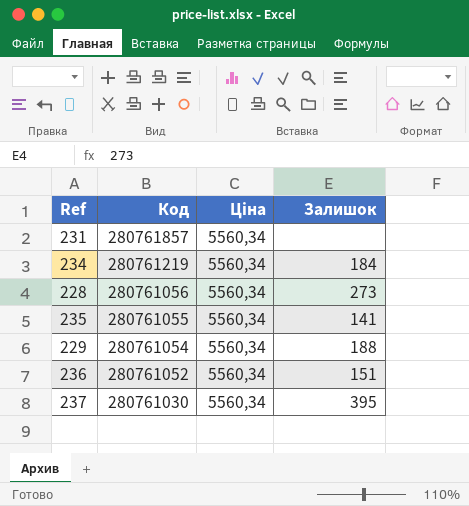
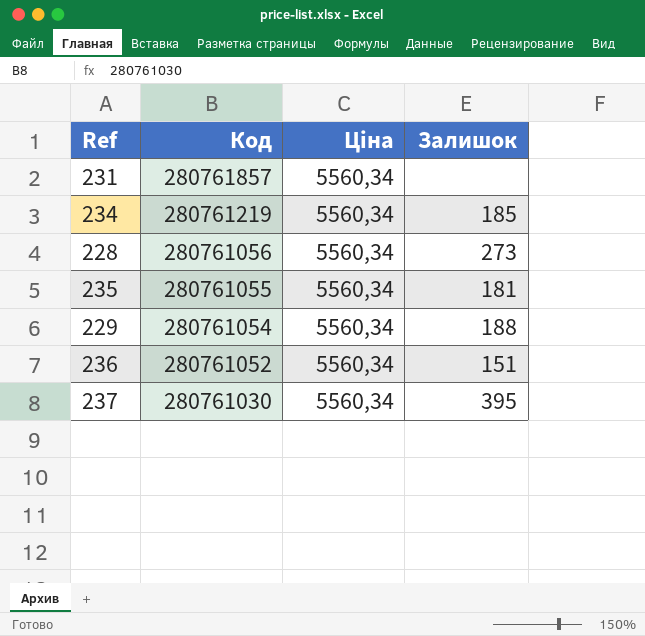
234 | Залишок: 184 -> 185
235 | Залишок: 141 -> 181

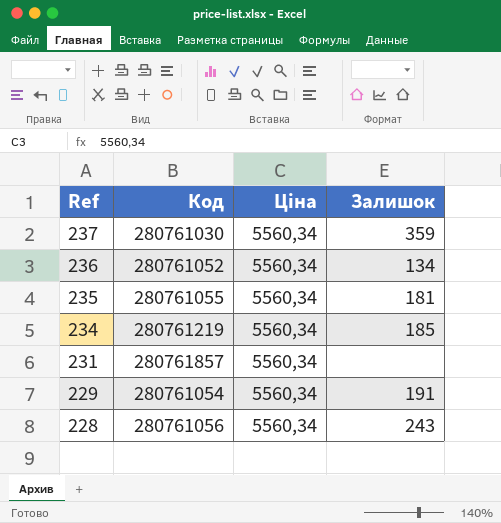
row order: Код descending -> Ref descending
237 | Залишок: 395 -> 359
236 | Залишок: 151 -> 134
229 | Залишок: 188 -> 191
228 | Залишок: 273 -> 243

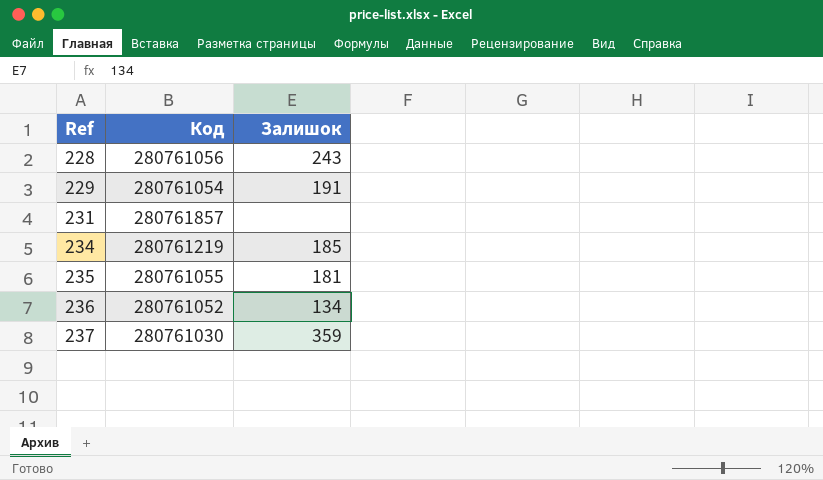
row order: Ref descending -> Ref ascending
column Ціна | position: 3 -> none

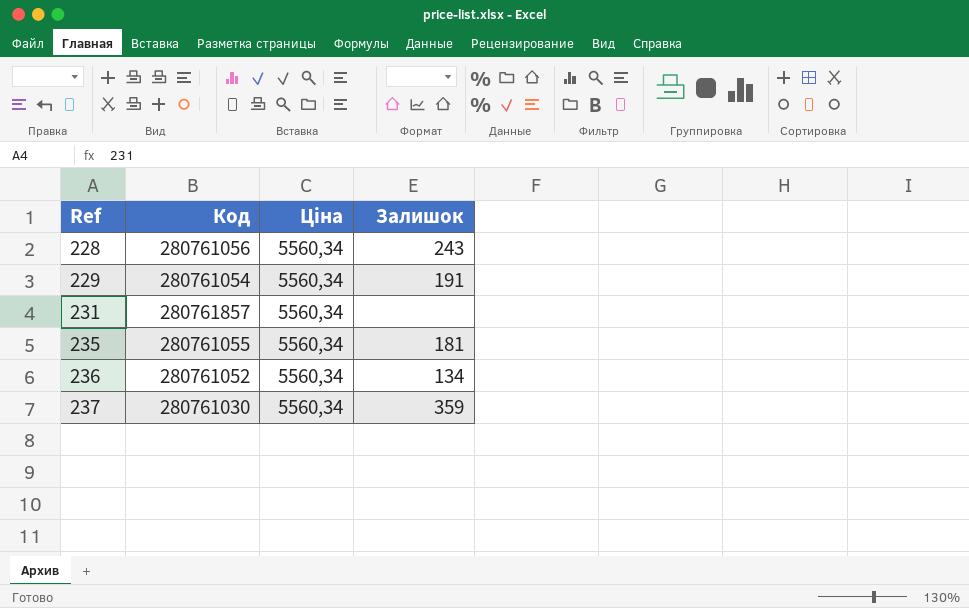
column Ціна | position: none -> 3
row 234: 280761219 | 185 -> none

